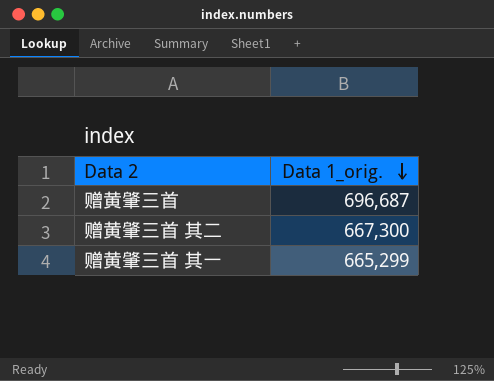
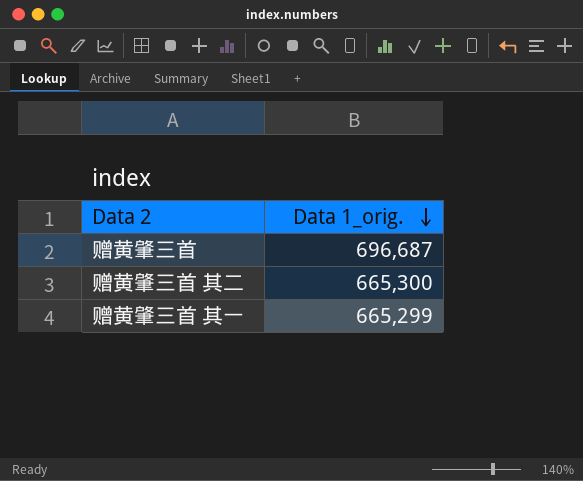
赠黄肇三首 其二 | Data 1_orig.: 667,300 -> 665,300

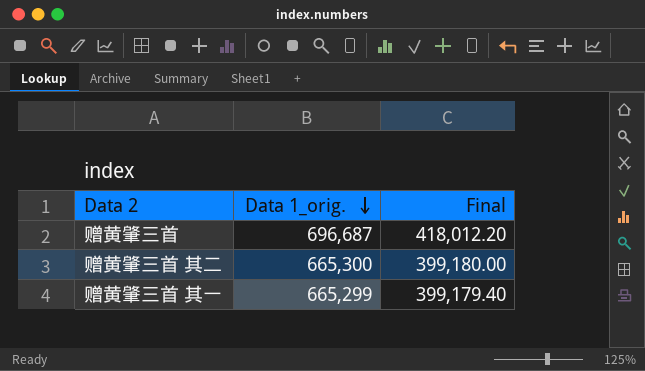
column Final | formula: none -> [Data 1_orig.] * 0.6

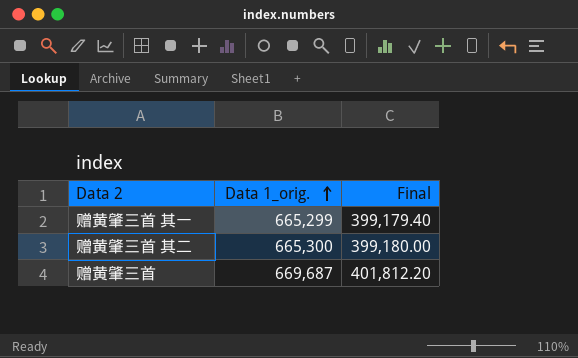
row order: Data 1_orig. descending -> Data 1_orig. ascending
赠黄肇三首 | Data 1_orig.: 696,687 -> 669,687
赠黄肇三首 | Final: 418,012.20 -> 401,812.20

